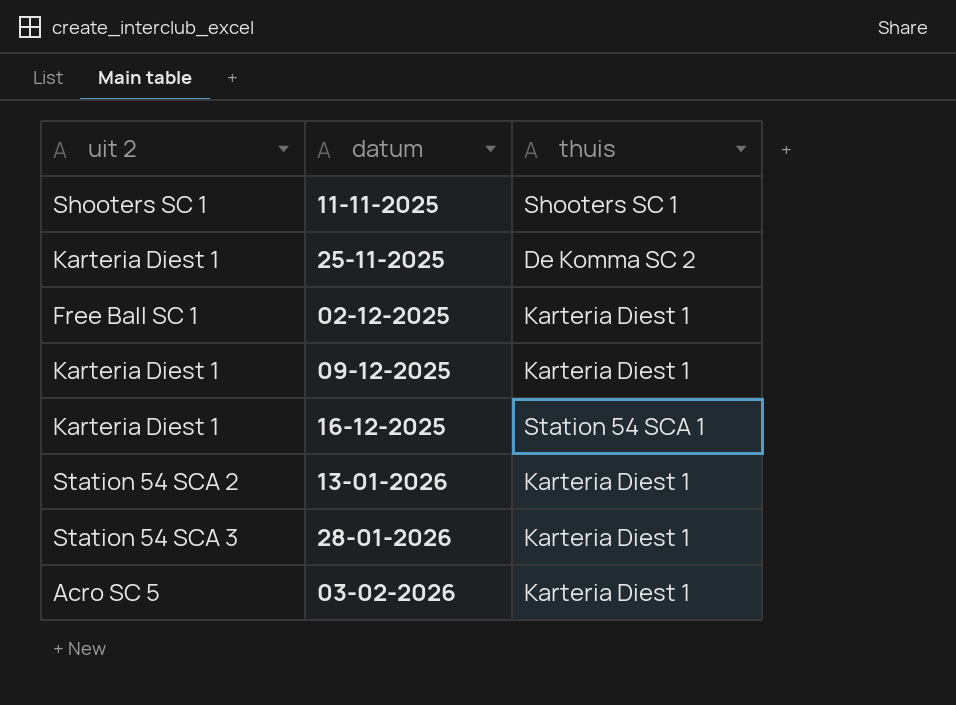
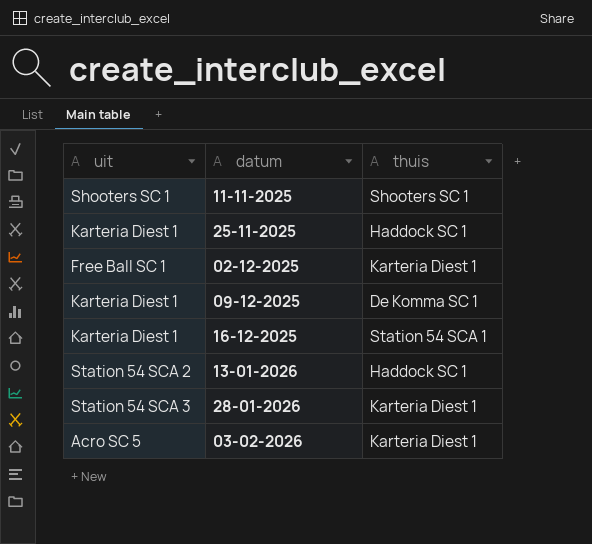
column name: uit 2 -> uit
25-11-2025 | thuis: De Komma SC 2 -> Haddock SC 1
09-12-2025 | thuis: Karteria Diest 1 -> De Komma SC 1
13-01-2026 | thuis: Karteria Diest 1 -> Haddock SC 1

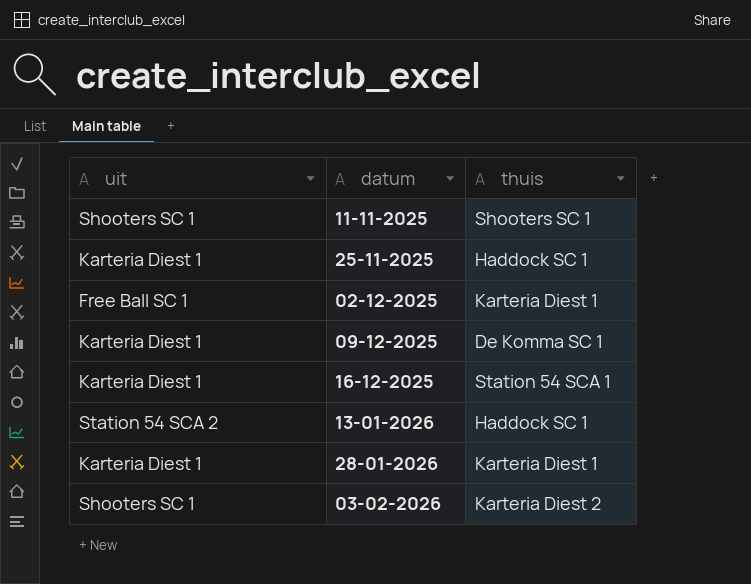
28-01-2026 | uit: Station 54 SCA 3 -> Karteria Diest 1
03-02-2026 | uit: Acro SC 5 -> Shooters SC 1
03-02-2026 | thuis: Karteria Diest 1 -> Karteria Diest 2

